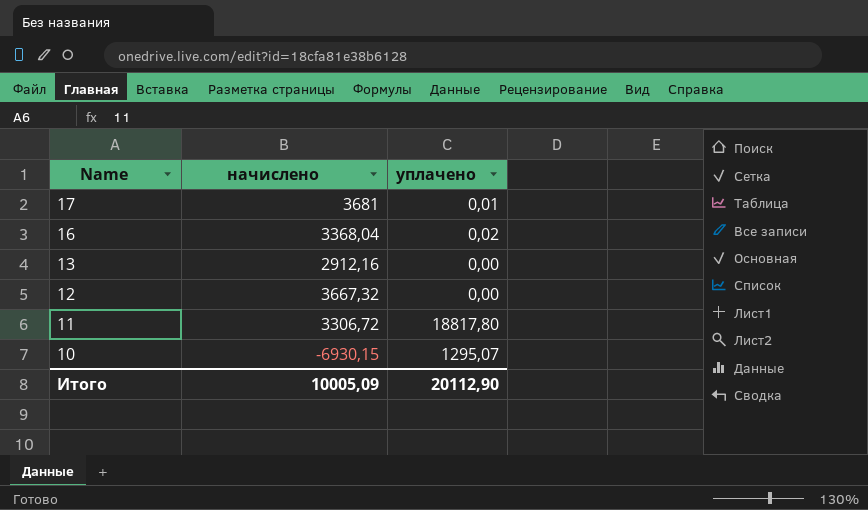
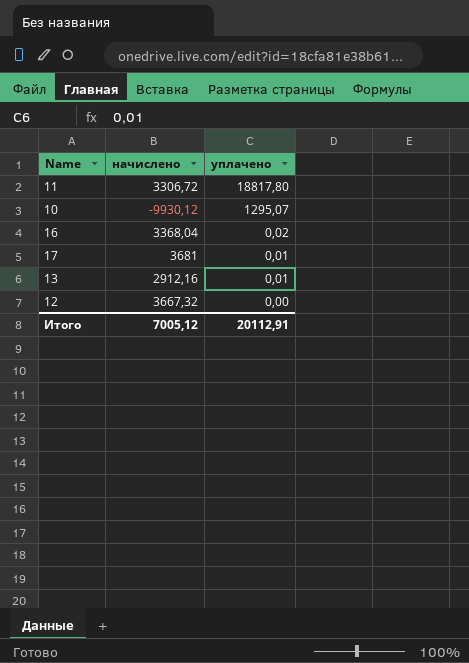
row order: Name descending -> уплачено descending
10 | начислено: -6930,15 -> -9930,12
13 | уплачено: 0,00 -> 0,01
Итого | начислено: 10005,09 -> 7005,12
Итого | уплачено: 20112,90 -> 20112,91

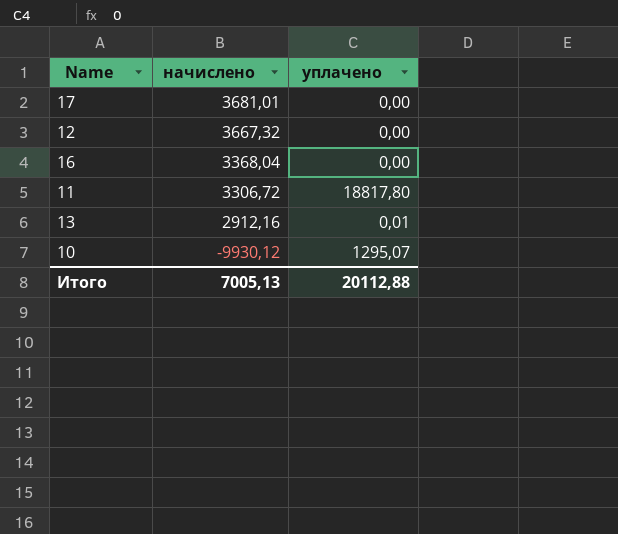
row order: уплачено descending -> начислено descending
17 | начислено: 3681 -> 3681,01
17 | уплачено: 0,01 -> 0,00
16 | уплачено: 0,02 -> 0,00
Итого | начислено: 7005,12 -> 7005,13
Итого | уплачено: 20112,91 -> 20112,88

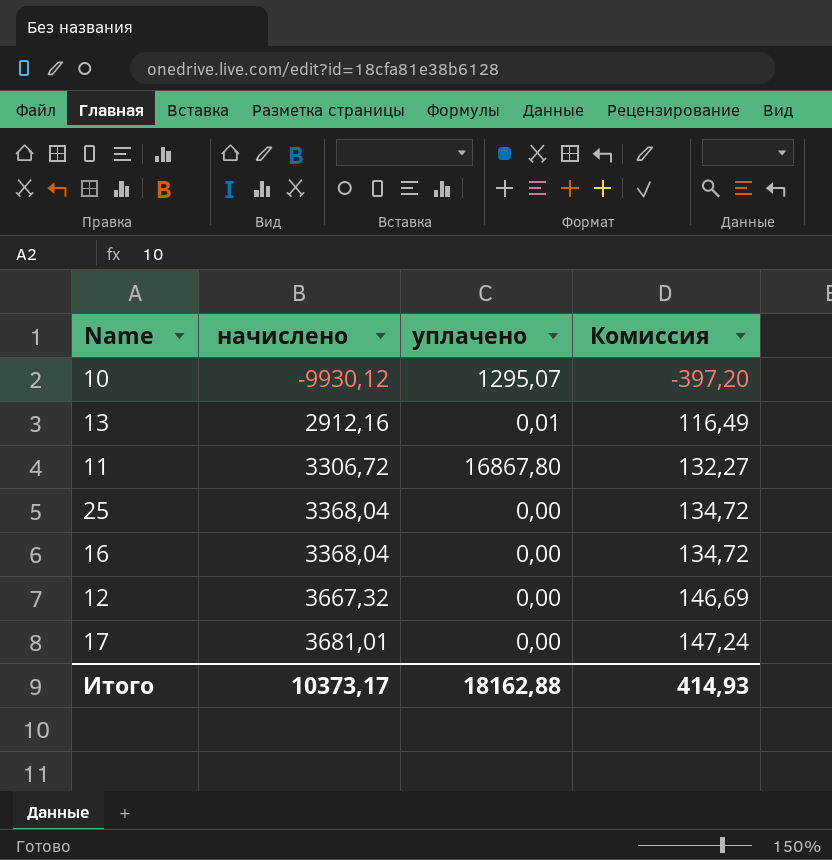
row order: начислено descending -> начислено ascending
column Комиссия | formula: none -> [начислено] * 0,04
11 | уплачено: 18817,80 -> 16867,80
row 25: none -> 3368,04 | 0,00 | 134,72
Итого | начислено: 7005,13 -> 10373,17
Итого | уплачено: 20112,88 -> 18162,88

